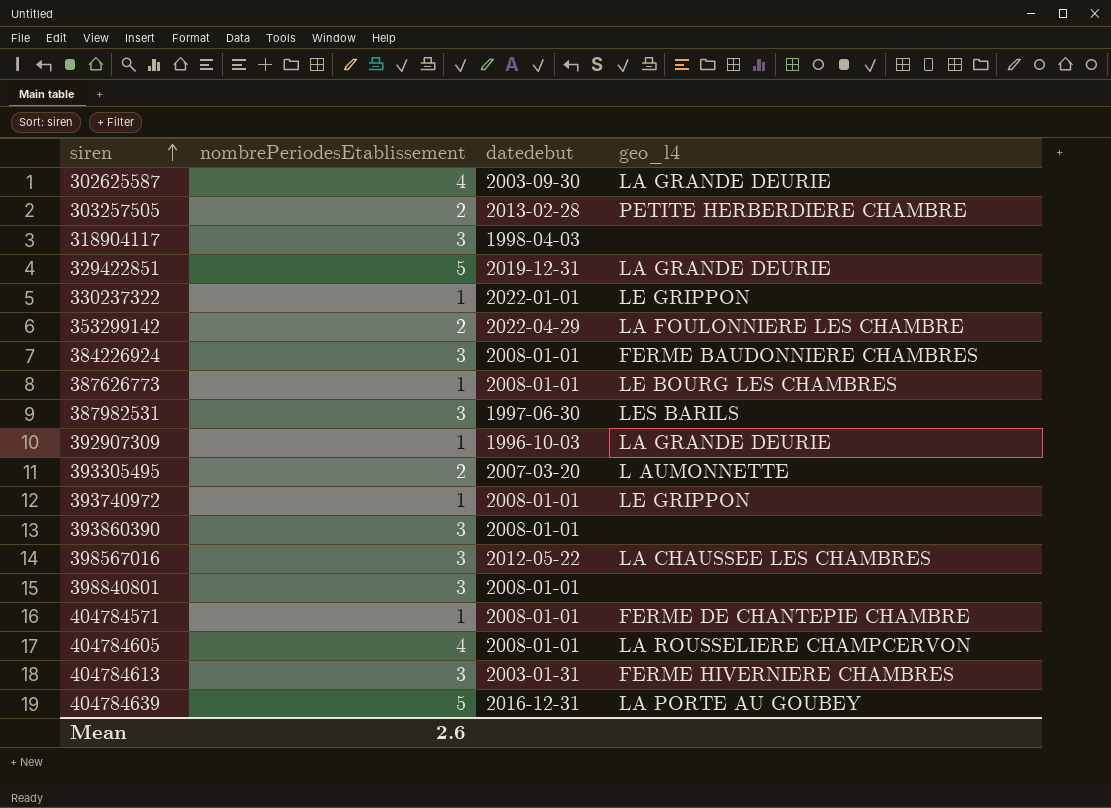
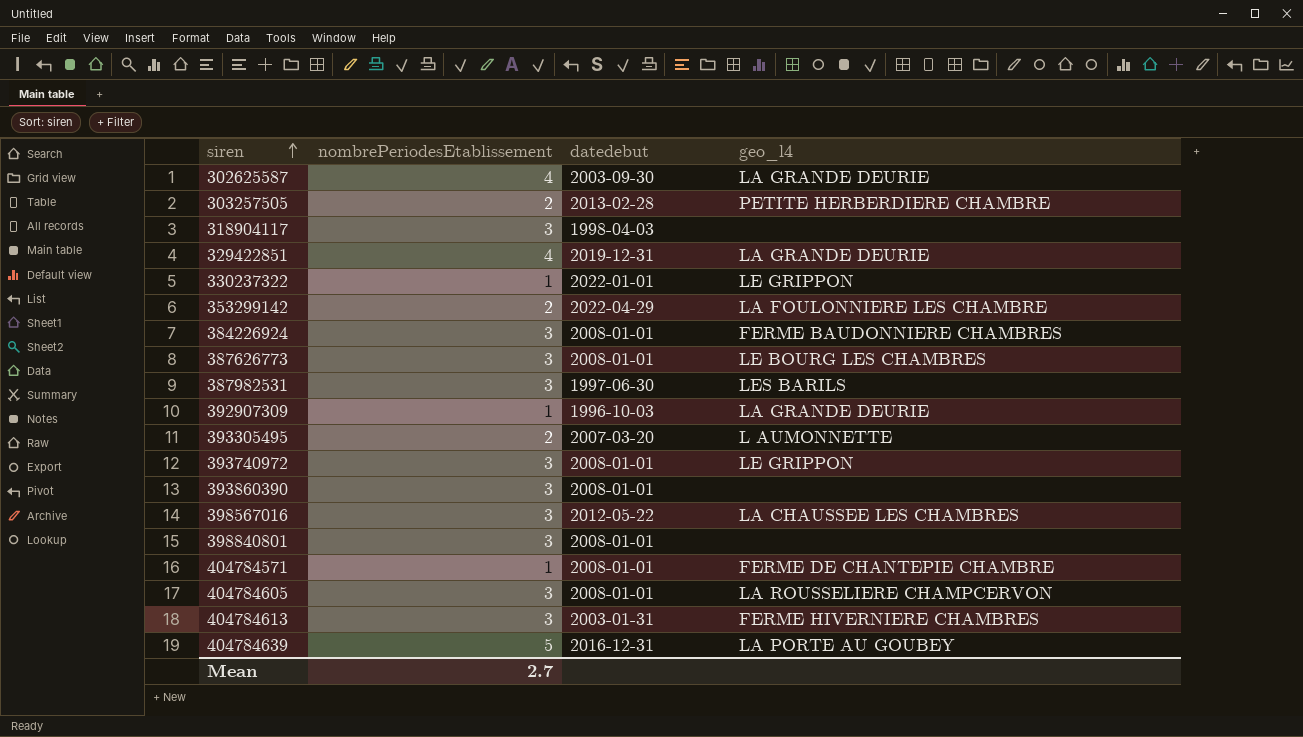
329422851 | nombrePeriodesEtablissement: 5 -> 4
387626773 | nombrePeriodesEtablissement: 1 -> 3
393740972 | nombrePeriodesEtablissement: 1 -> 3
404784605 | nombrePeriodesEtablissement: 4 -> 3
Mean | nombrePeriodesEtablissement: 2.6 -> 2.7

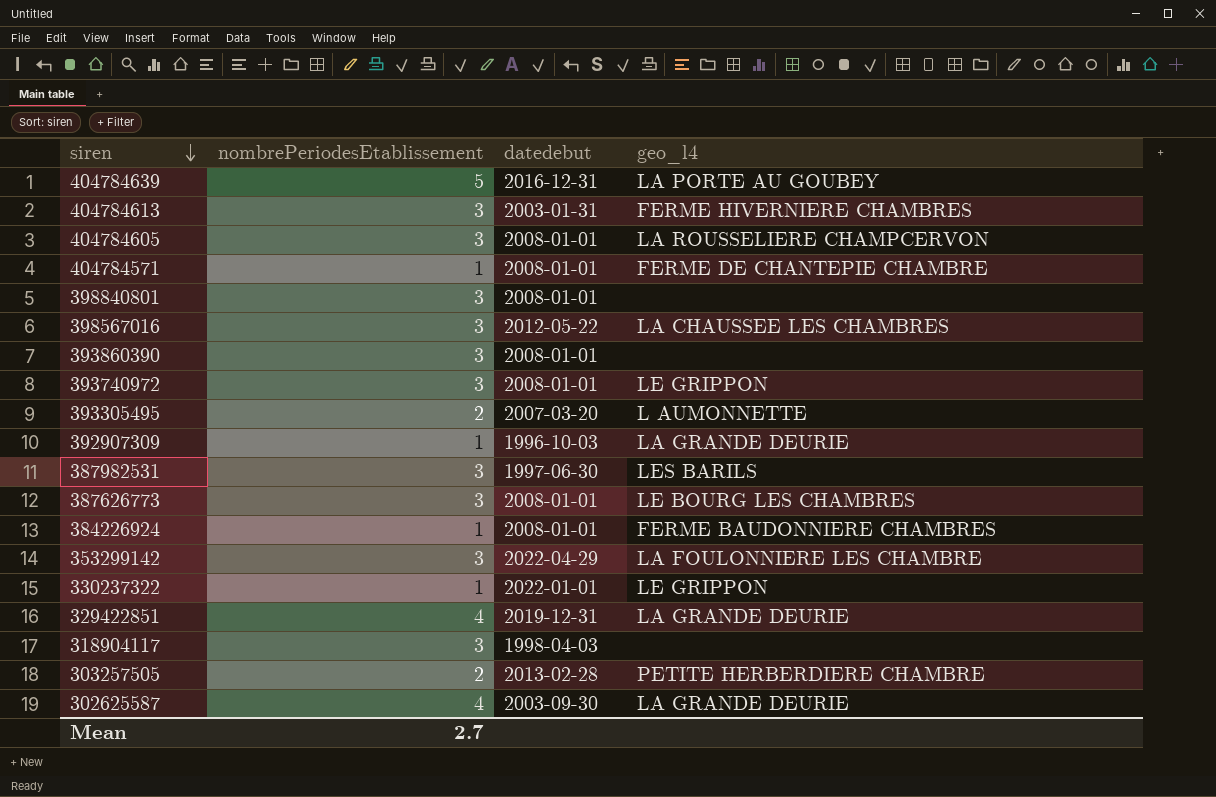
row order: siren ascending -> siren descending
384226924 | nombrePeriodesEtablissement: 3 -> 1
353299142 | nombrePeriodesEtablissement: 2 -> 3

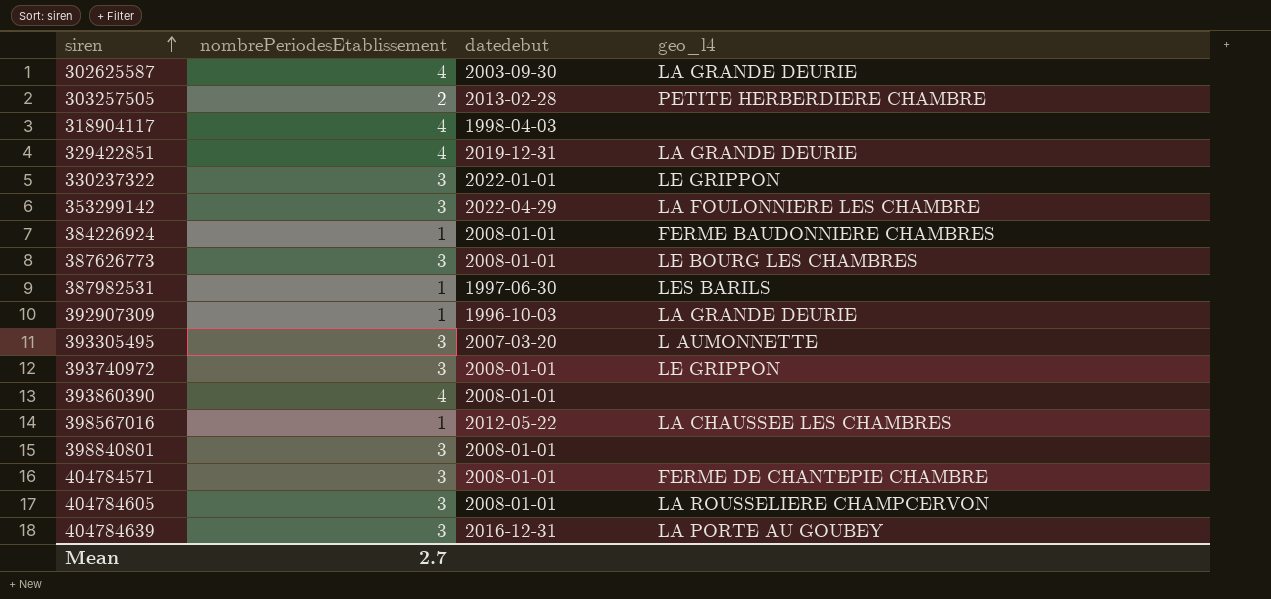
row order: siren descending -> siren ascending
row 404784613: 3 | 2003-01-31 | FERME HIVERNIERE CHAMBRES -> none
318904117 | nombrePeriodesEtablissement: 3 -> 4
330237322 | nombrePeriodesEtablissement: 1 -> 3
387982531 | nombrePeriodesEtablissement: 3 -> 1
393305495 | nombrePeriodesEtablissement: 2 -> 3
393860390 | nombrePeriodesEtablissement: 3 -> 4
398567016 | nombrePeriodesEtablissement: 3 -> 1
404784571 | nombrePeriodesEtablissement: 1 -> 3
404784639 | nombrePeriodesEtablissement: 5 -> 3

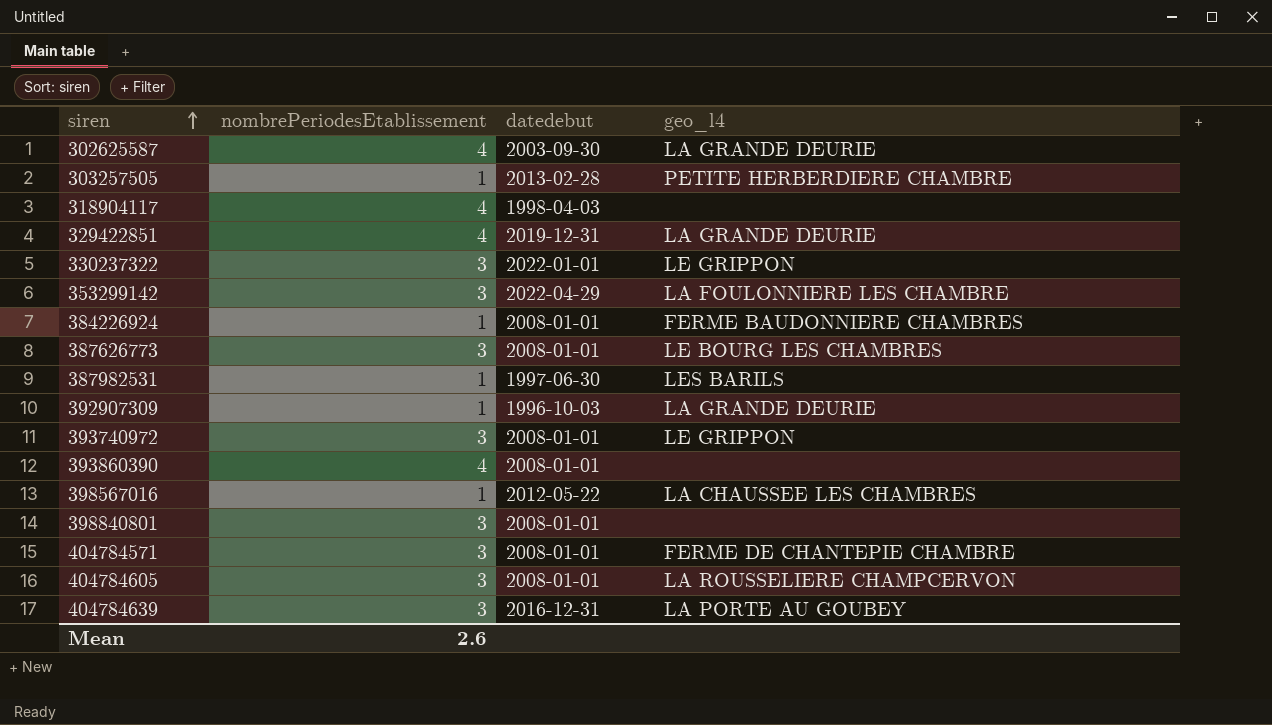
row 393305495: 3 | 2007-03-20 | L AUMONNETTE -> none
303257505 | nombrePeriodesEtablissement: 2 -> 1
Mean | nombrePeriodesEtablissement: 2.7 -> 2.6

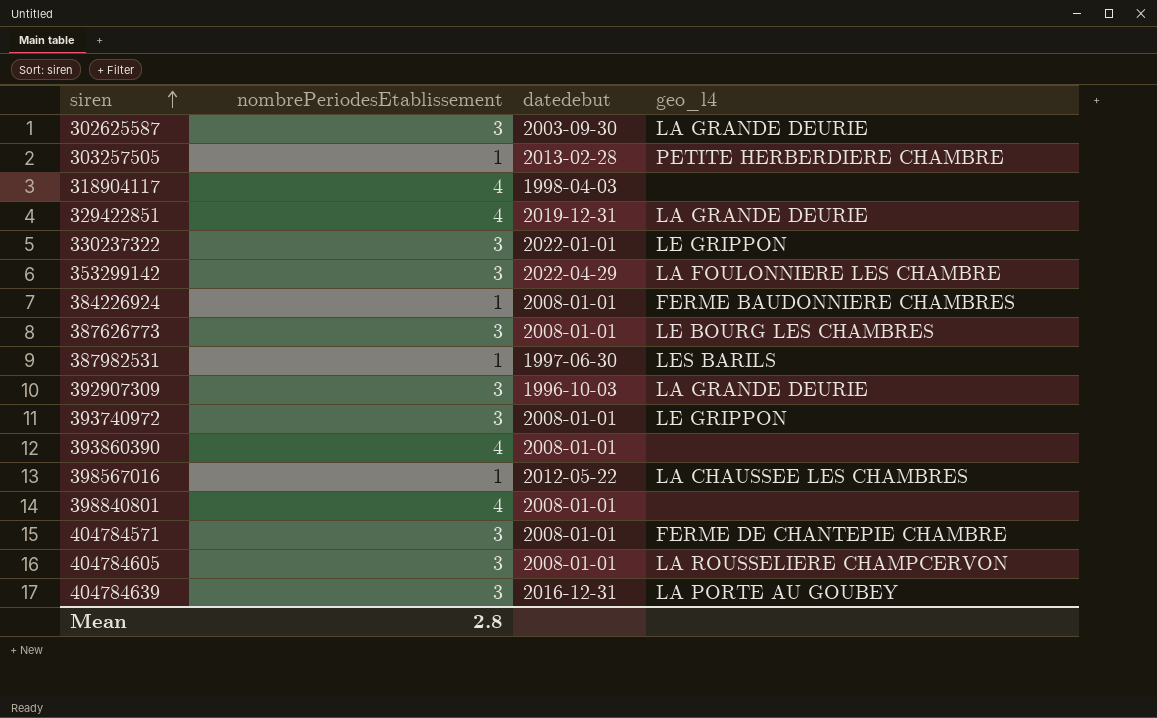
302625587 | nombrePeriodesEtablissement: 4 -> 3
392907309 | nombrePeriodesEtablissement: 1 -> 3
398840801 | nombrePeriodesEtablissement: 3 -> 4
Mean | nombrePeriodesEtablissement: 2.6 -> 2.8

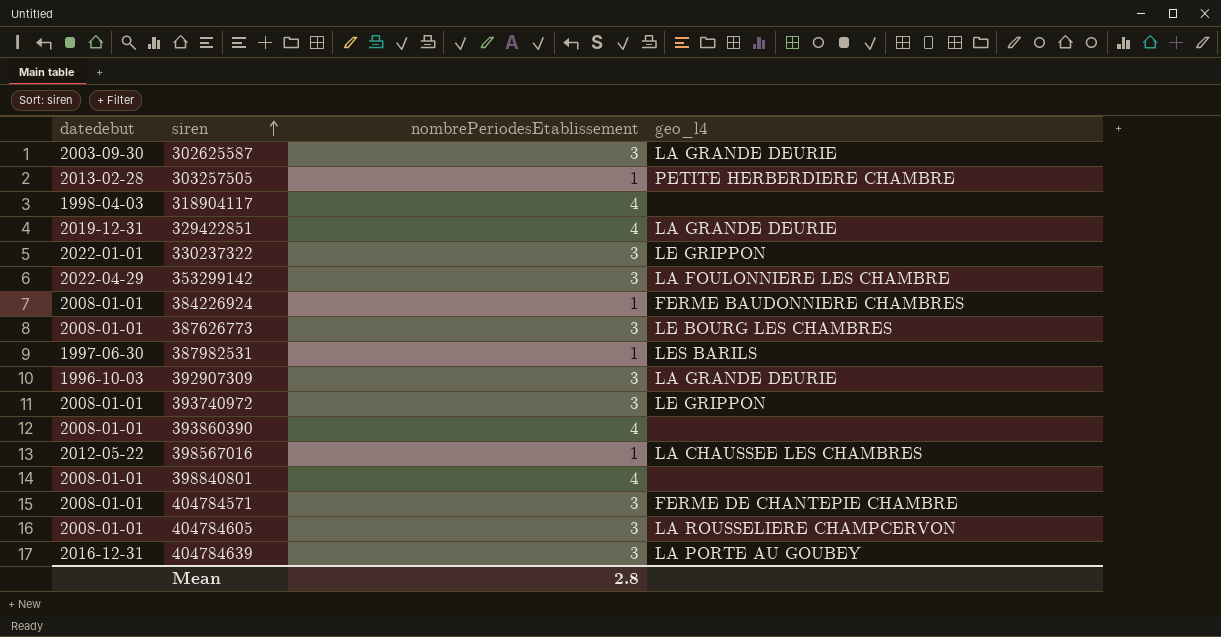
column datedebut | position: 3 -> 1

